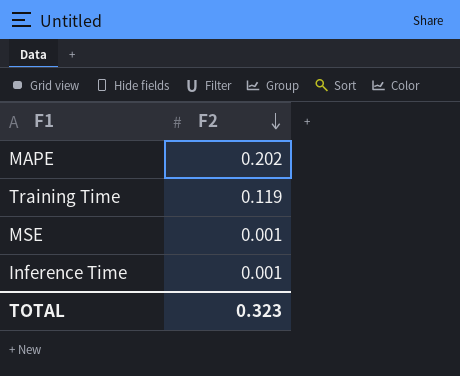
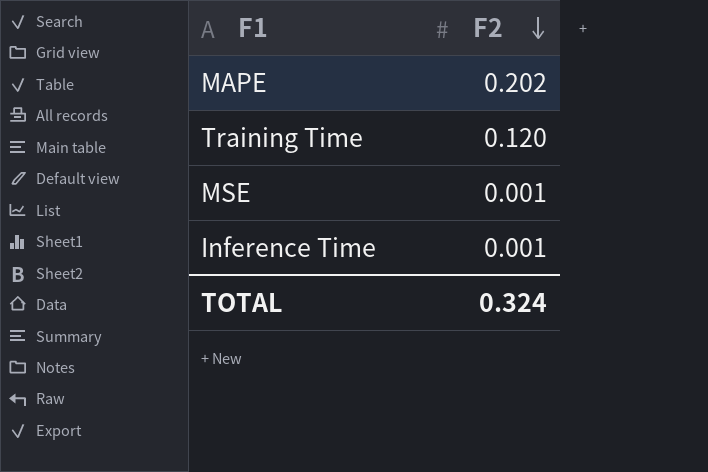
Training Time | F2: 0.119 -> 0.120
TOTAL | F2: 0.323 -> 0.324

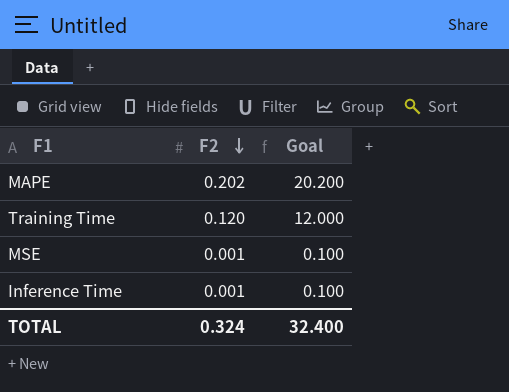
column Goal | formula: none -> [F2] * 100

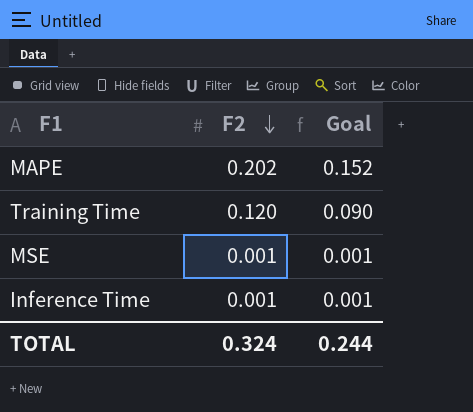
column Goal | formula: [F2] * 100 -> [F2] * 0.75
TOTAL | Goal: 32.400 -> 0.244

